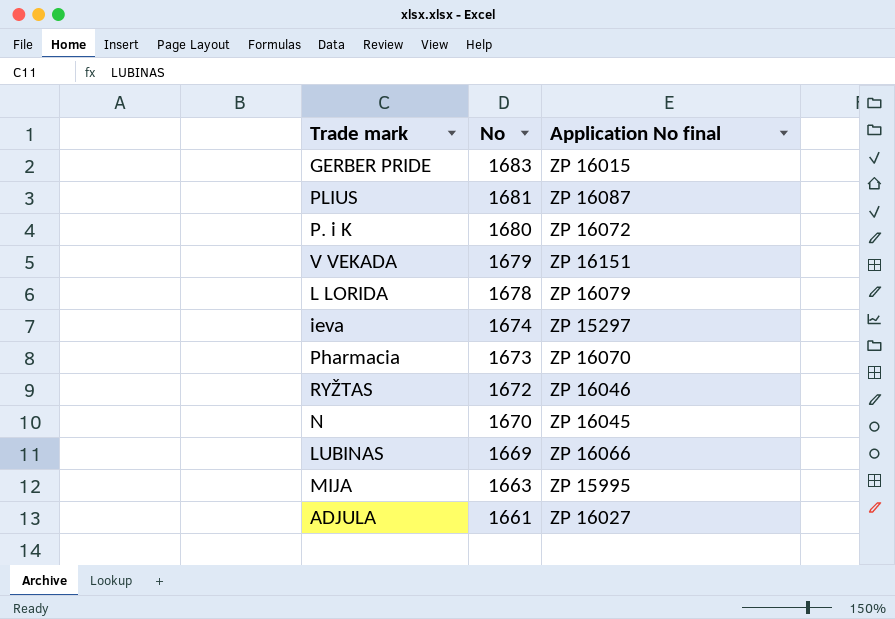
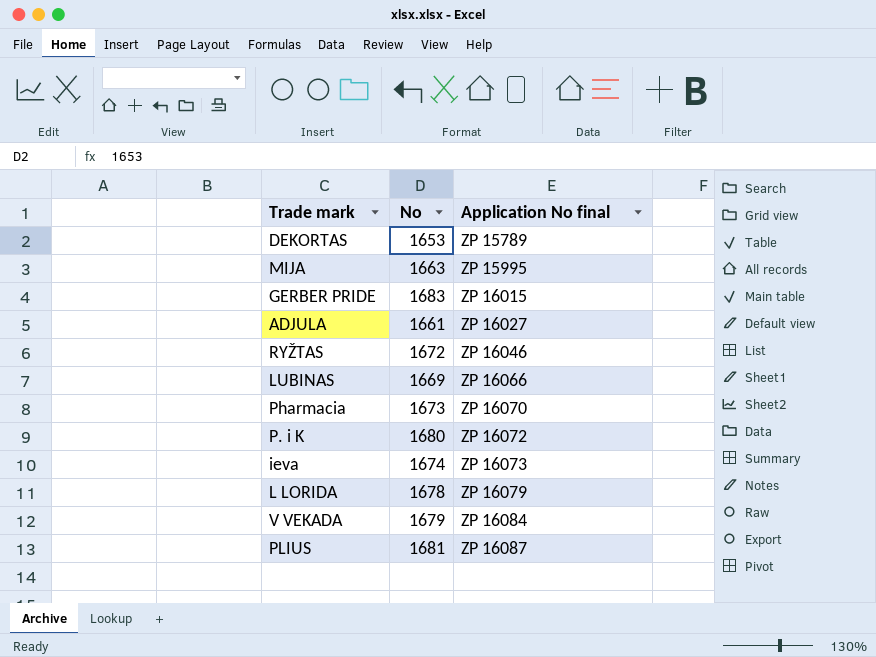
row order: No descending -> Application No final ascending
row N: 1670 | ZP 16045 -> none
row DEKORTAS: none -> 1653 | ZP 15789
ieva | Application No final: ZP 15297 -> ZP 16073
V VEKADA | Application No final: ZP 16151 -> ZP 16084

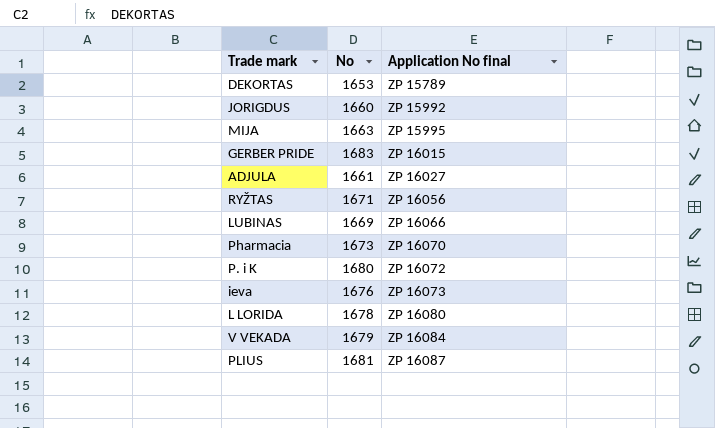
row JORIGDUS: none -> 1660 | ZP 15992
RYŽTAS | No: 1672 -> 1671
RYŽTAS | Application No final: ZP 16046 -> ZP 16056
ieva | No: 1674 -> 1676
L LORIDA | Application No final: ZP 16079 -> ZP 16080

